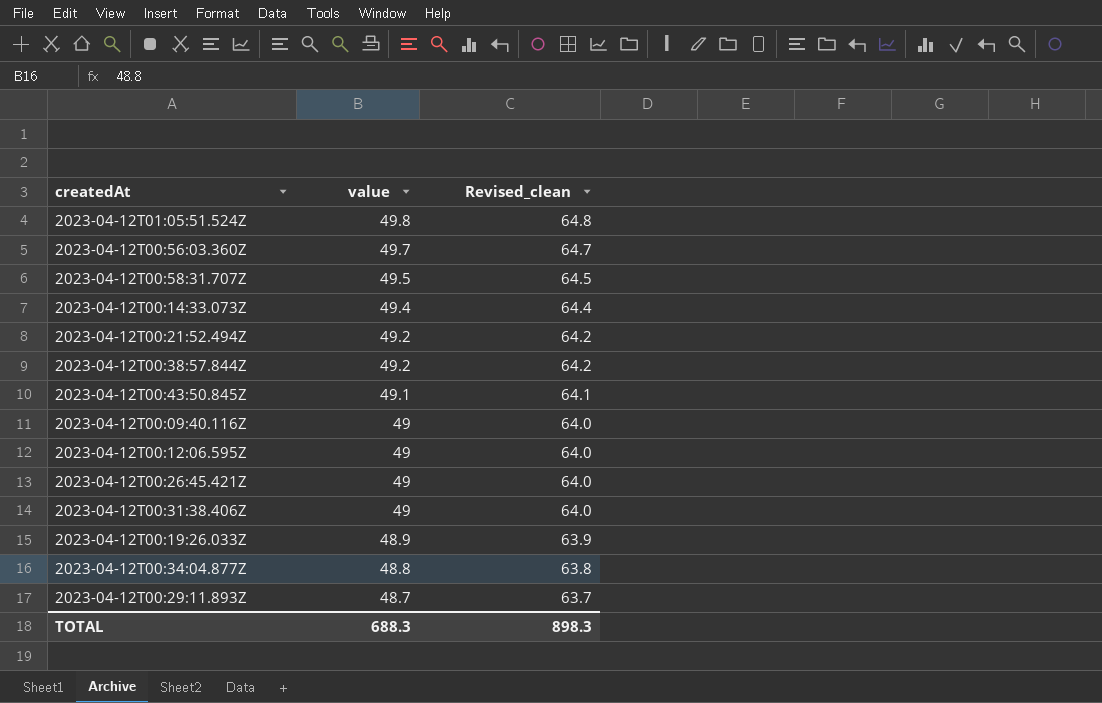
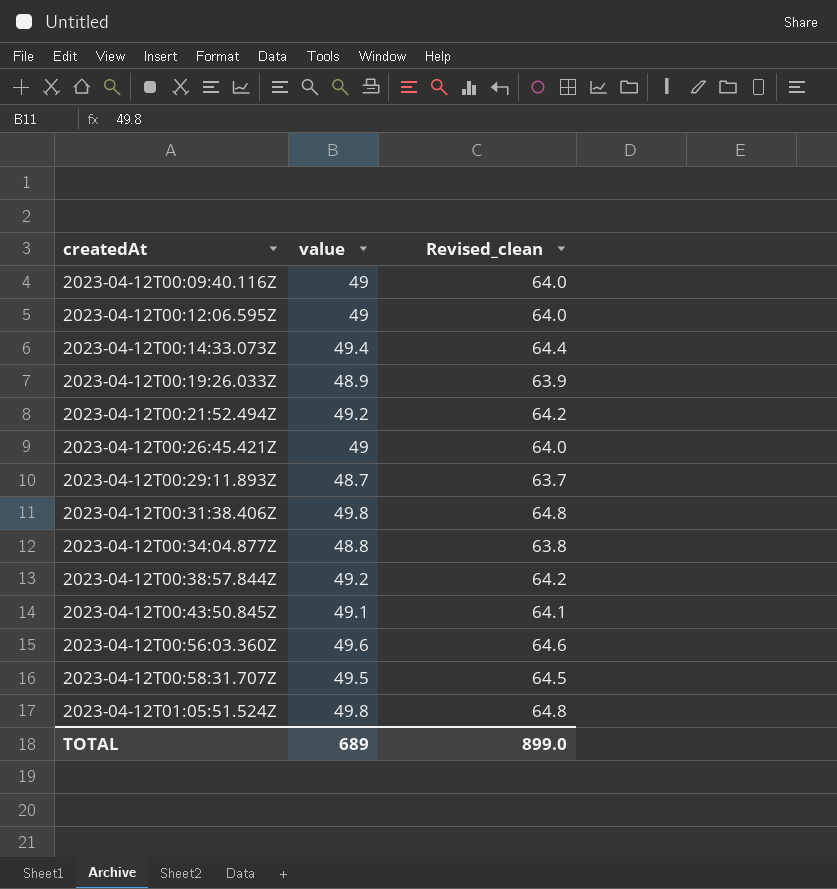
row order: value descending -> createdAt ascending
2023-04-12T00:31:38.406Z | value: 49 -> 49.8
2023-04-12T00:31:38.406Z | Revised_clean: 64.0 -> 64.8
2023-04-12T00:56:03.360Z | value: 49.7 -> 49.6
2023-04-12T00:56:03.360Z | Revised_clean: 64.7 -> 64.6
TOTAL | value: 688.3 -> 689
TOTAL | Revised_clean: 898.3 -> 899.0

